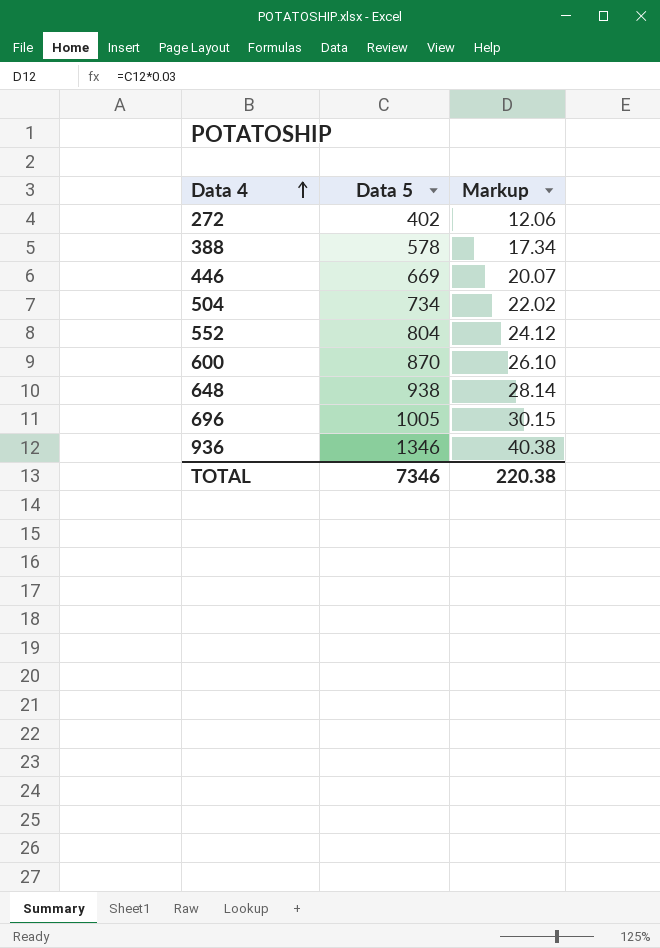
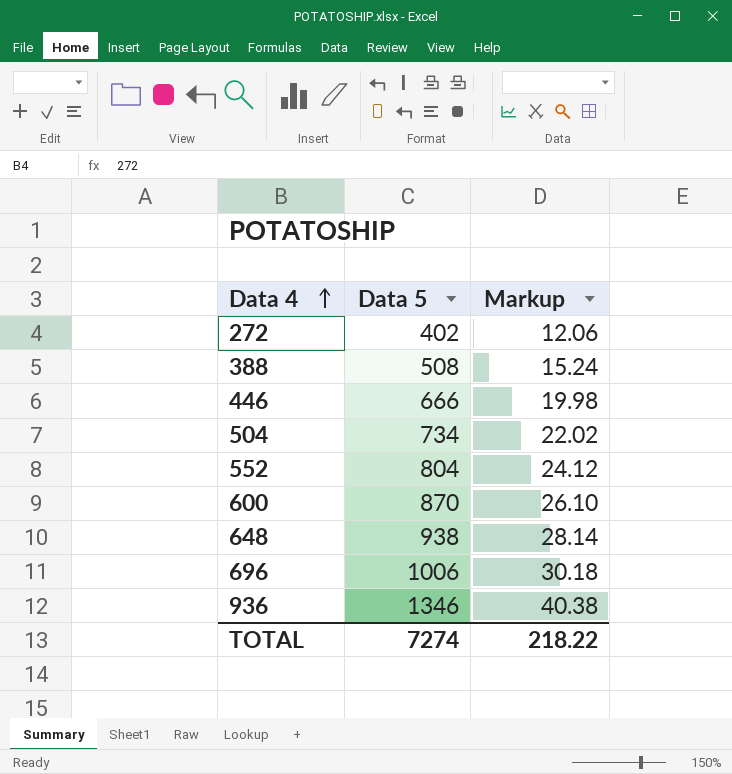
388 | Data 5: 578 -> 508
388 | Markup: 17.34 -> 15.24
446 | Data 5: 669 -> 666
446 | Markup: 20.07 -> 19.98
696 | Data 5: 1005 -> 1006
696 | Markup: 30.15 -> 30.18
TOTAL | Data 5: 7346 -> 7274
TOTAL | Markup: 220.38 -> 218.22

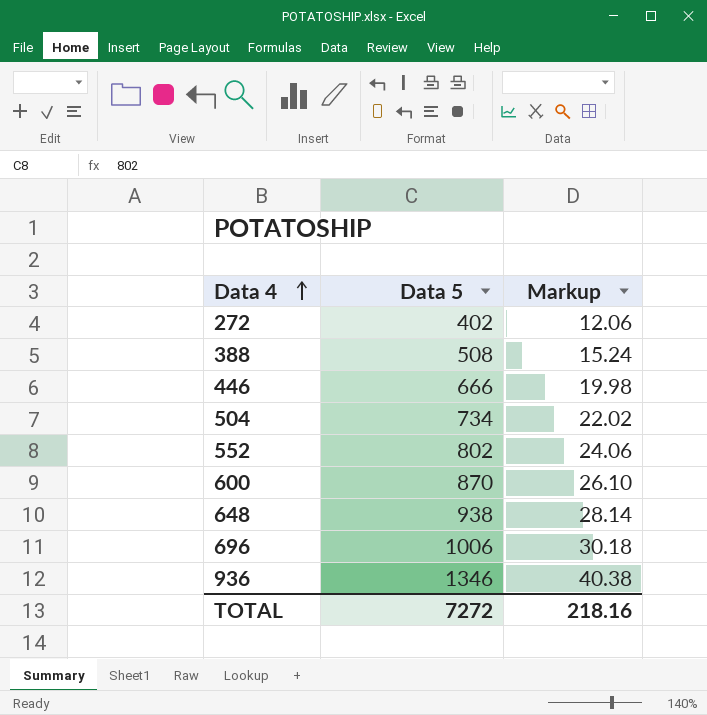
552 | Data 5: 804 -> 802
552 | Markup: 24.12 -> 24.06
TOTAL | Data 5: 7274 -> 7272
TOTAL | Markup: 218.22 -> 218.16

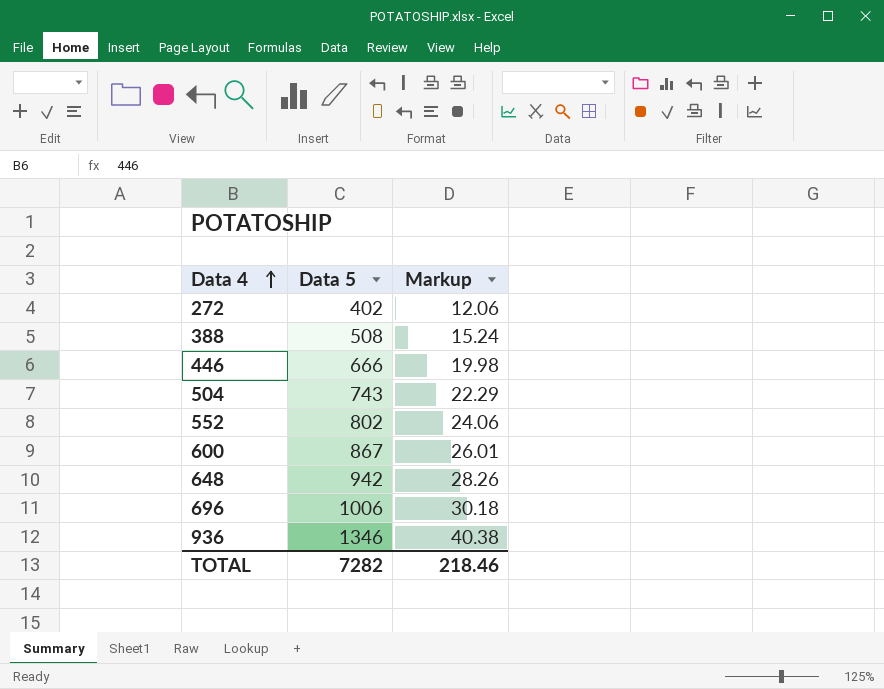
504 | Data 5: 734 -> 743
504 | Markup: 22.02 -> 22.29
600 | Data 5: 870 -> 867
600 | Markup: 26.10 -> 26.01
648 | Data 5: 938 -> 942
648 | Markup: 28.14 -> 28.26
TOTAL | Data 5: 7272 -> 7282
TOTAL | Markup: 218.16 -> 218.46

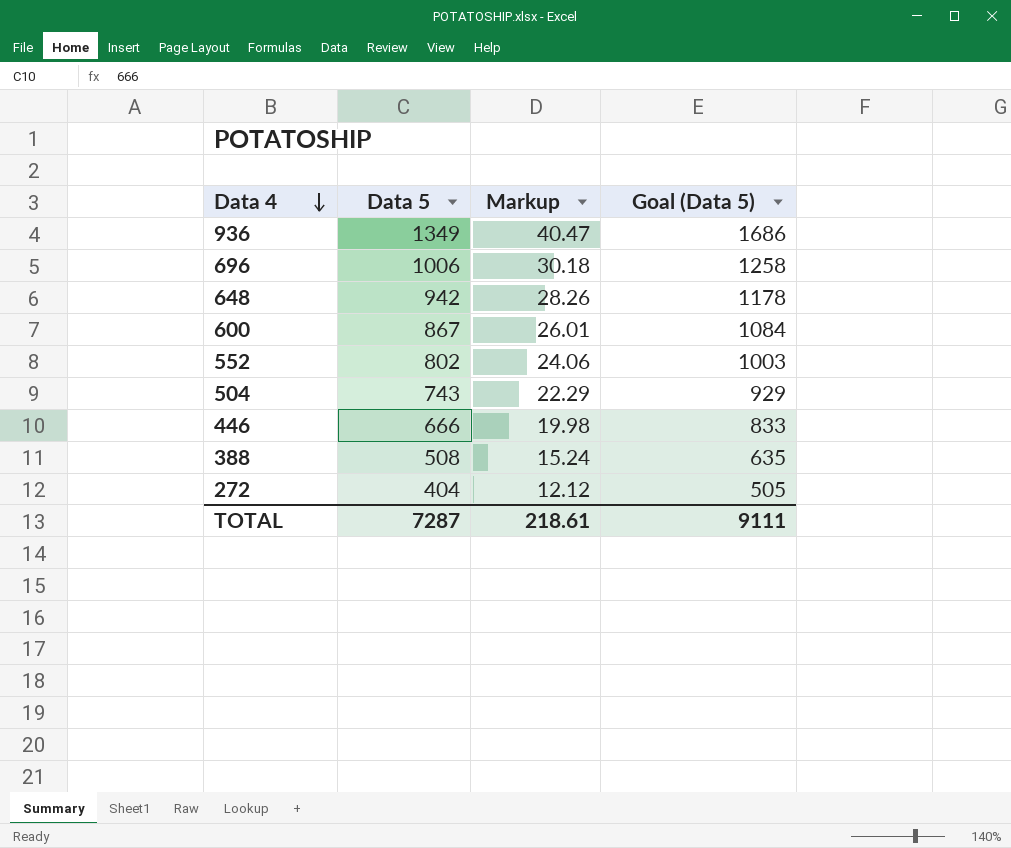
row order: Data 4 ascending -> Data 4 descending
column Goal (Data 5) | formula: none -> [Data 5] * 1.25
936 | Data 5: 1346 -> 1349
936 | Markup: 40.38 -> 40.47
272 | Data 5: 402 -> 404
272 | Markup: 12.06 -> 12.12
TOTAL | Data 5: 7282 -> 7287
TOTAL | Markup: 218.46 -> 218.61

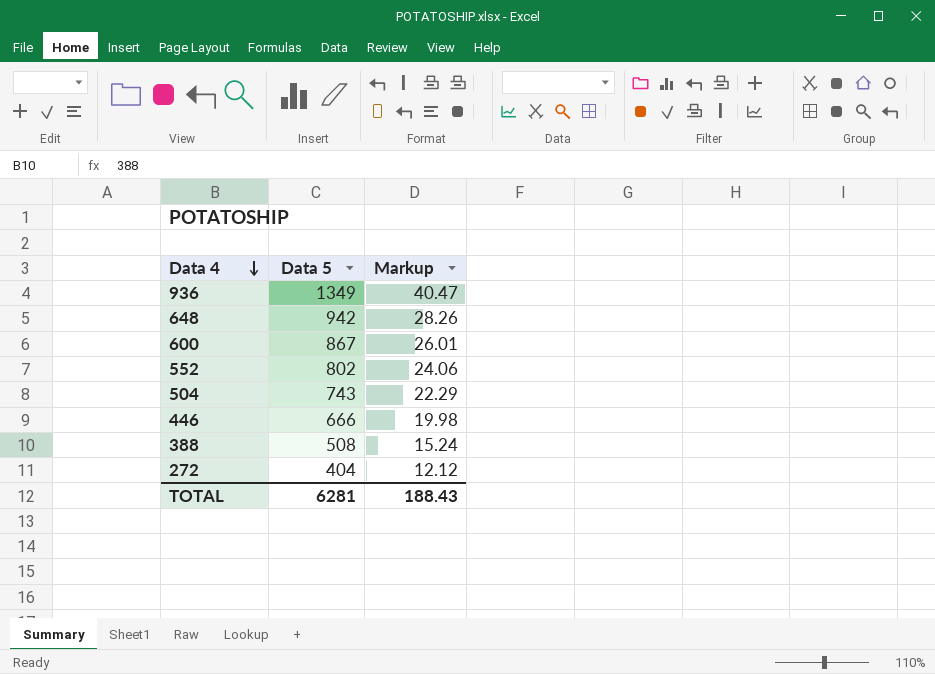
column Goal (Data 5) | formula: [Data 5] * 1.25 -> none
row 696: 1006 | 30.18 | 1258 -> none
TOTAL | Data 5: 7287 -> 6281
TOTAL | Markup: 218.61 -> 188.43

